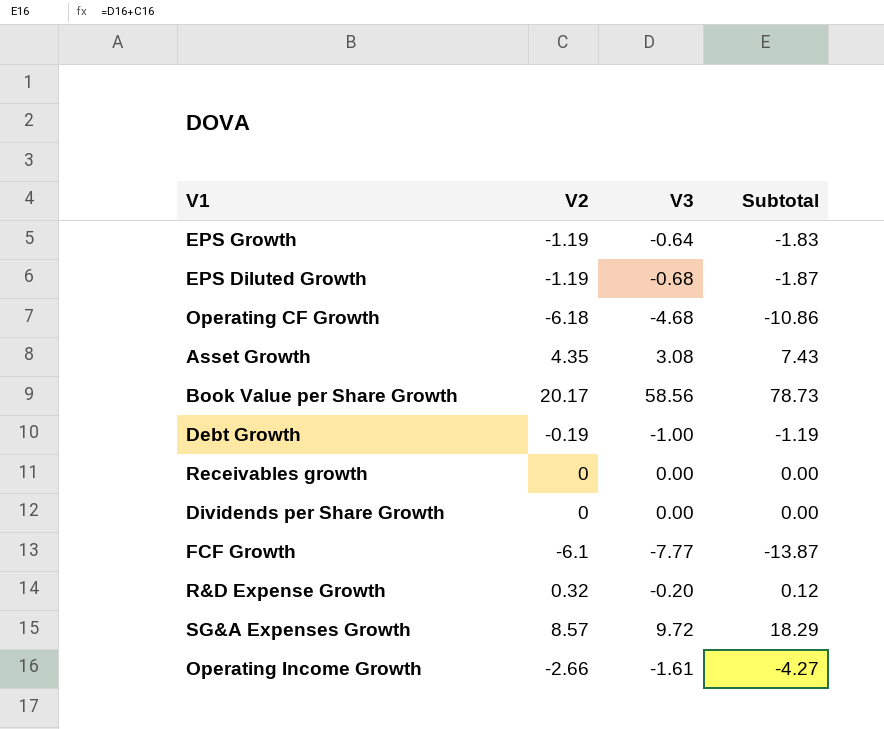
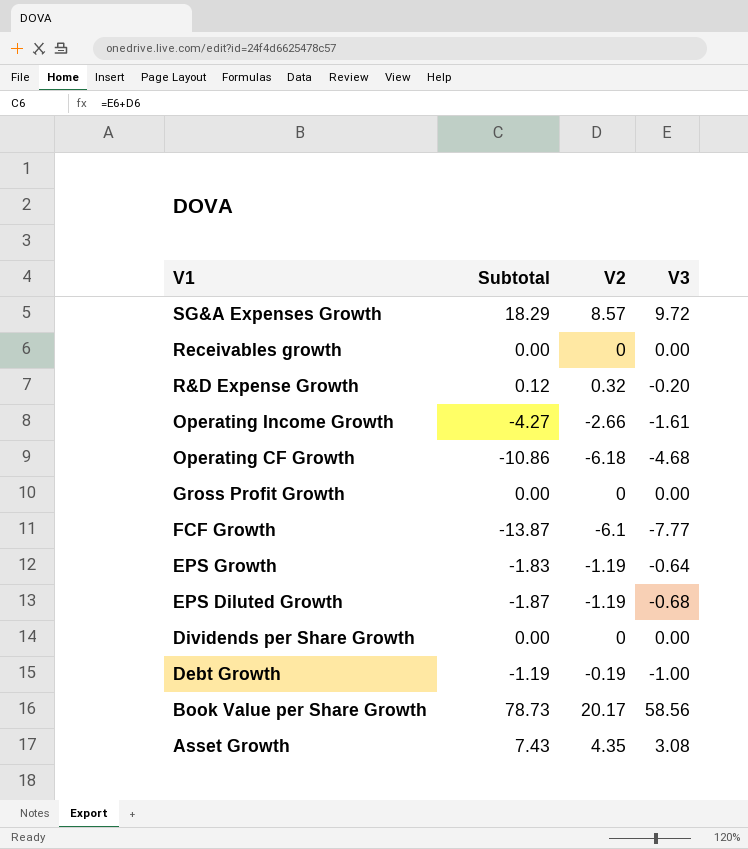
row order: none -> V1 descending
column Subtotal | position: 4 -> 2
row Gross Profit Growth: none -> 0.00 | 0 | 0.00

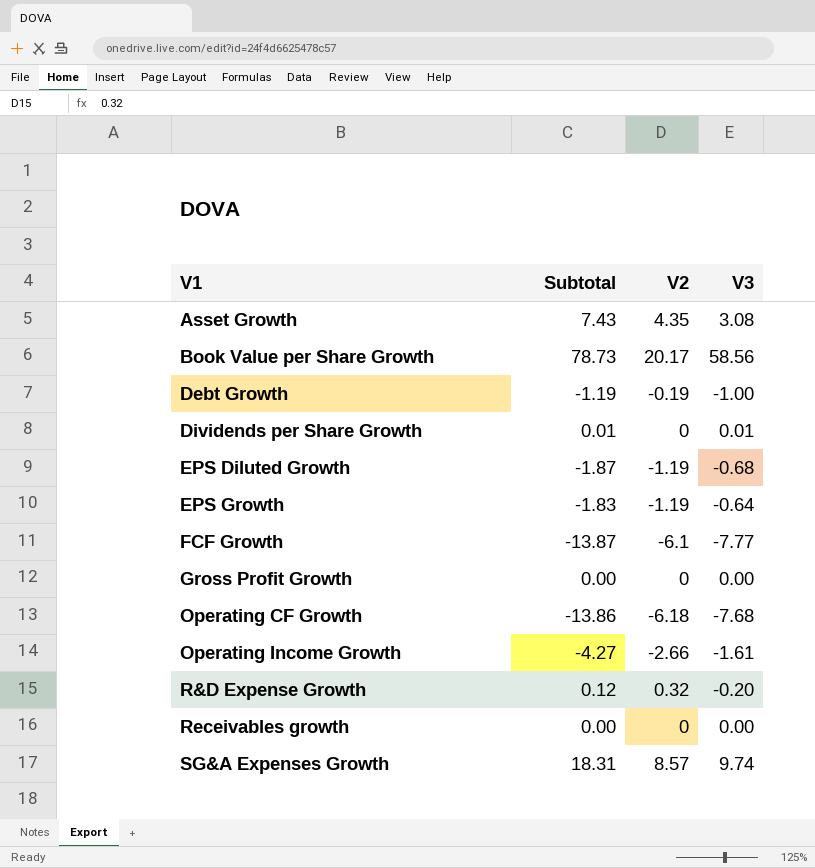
row order: V1 descending -> V1 ascending
Dividends per Share Growth | Subtotal: 0.00 -> 0.01
Dividends per Share Growth | V3: 0.00 -> 0.01
Operating CF Growth | Subtotal: -10.86 -> -13.86
Operating CF Growth | V3: -4.68 -> -7.68
SG&A Expenses Growth | Subtotal: 18.29 -> 18.31
SG&A Expenses Growth | V3: 9.72 -> 9.74

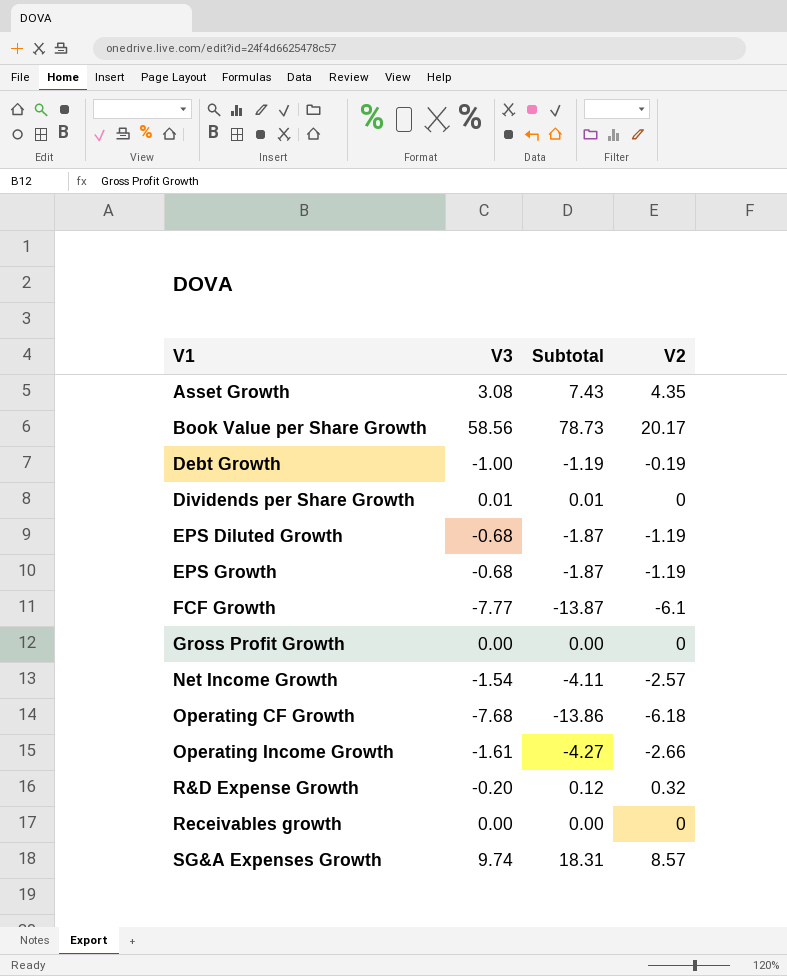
column V3 | position: 4 -> 2
EPS Growth | V3: -0.64 -> -0.68
EPS Growth | Subtotal: -1.83 -> -1.87
row Net Income Growth: none -> -1.54 | -4.11 | -2.57

